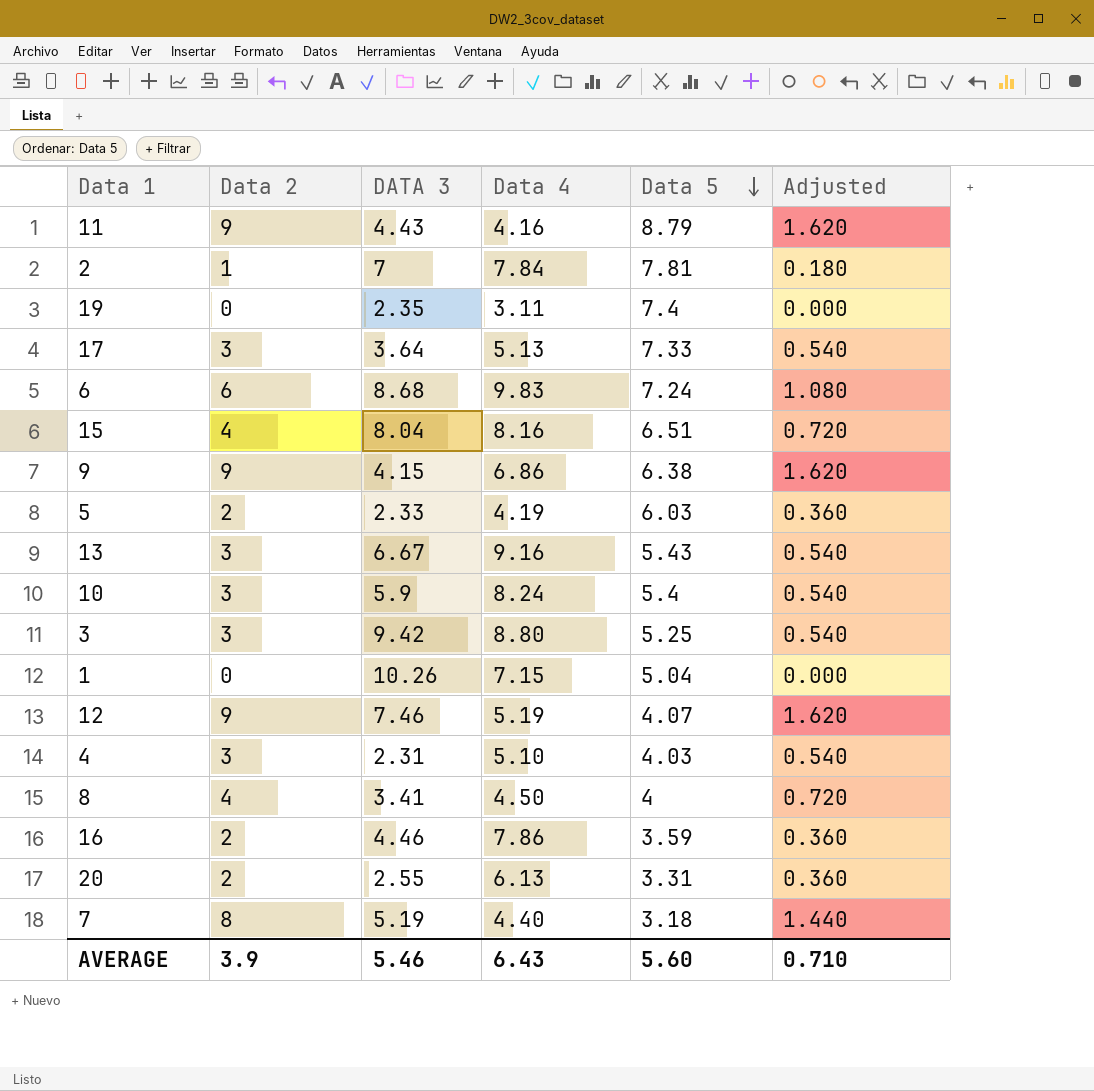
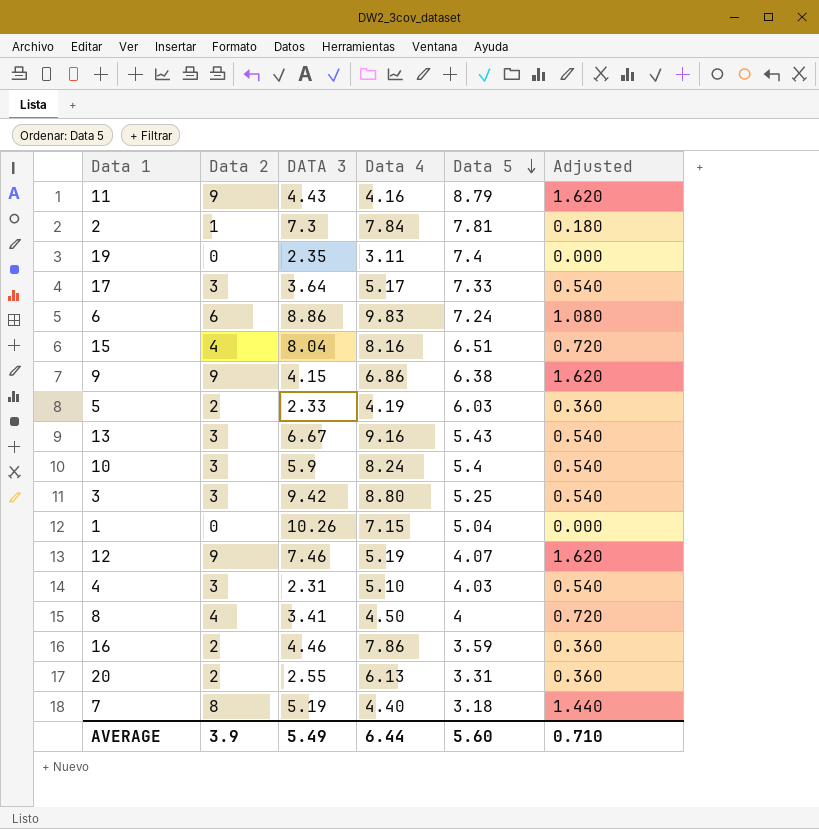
2 | DATA 3: 7 -> 7.3
17 | Data 4: 5.13 -> 5.17
6 | DATA 3: 8.68 -> 8.86
AVERAGE | DATA 3: 5.46 -> 5.49
AVERAGE | Data 4: 6.43 -> 6.44

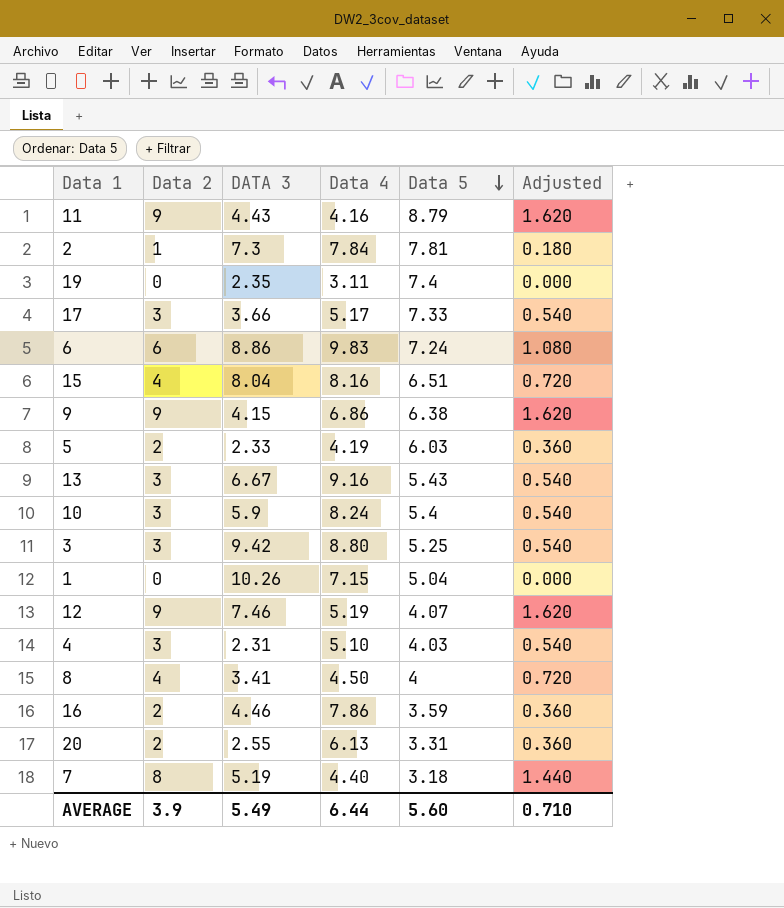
17 | DATA 3: 3.64 -> 3.66

